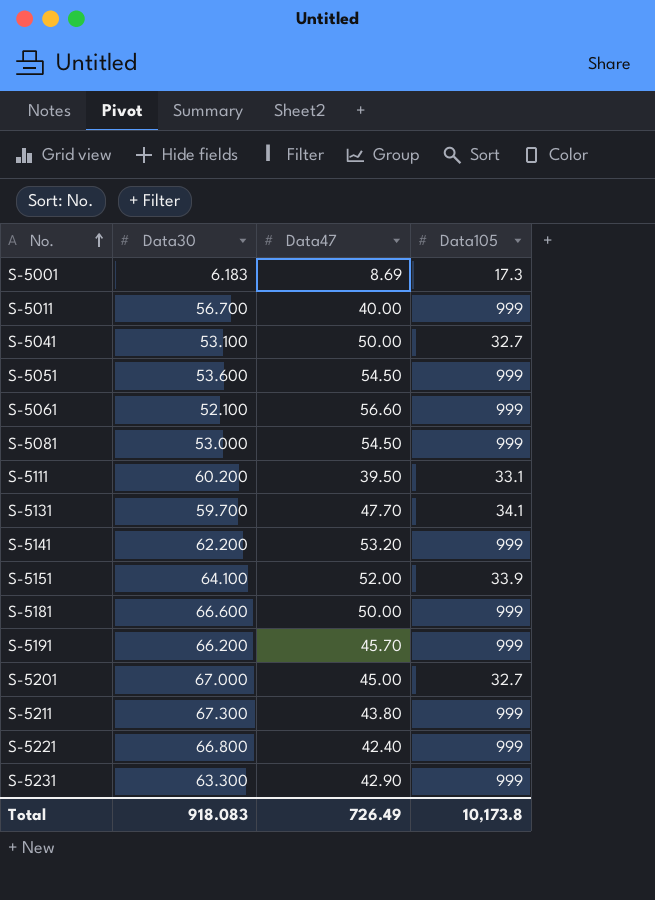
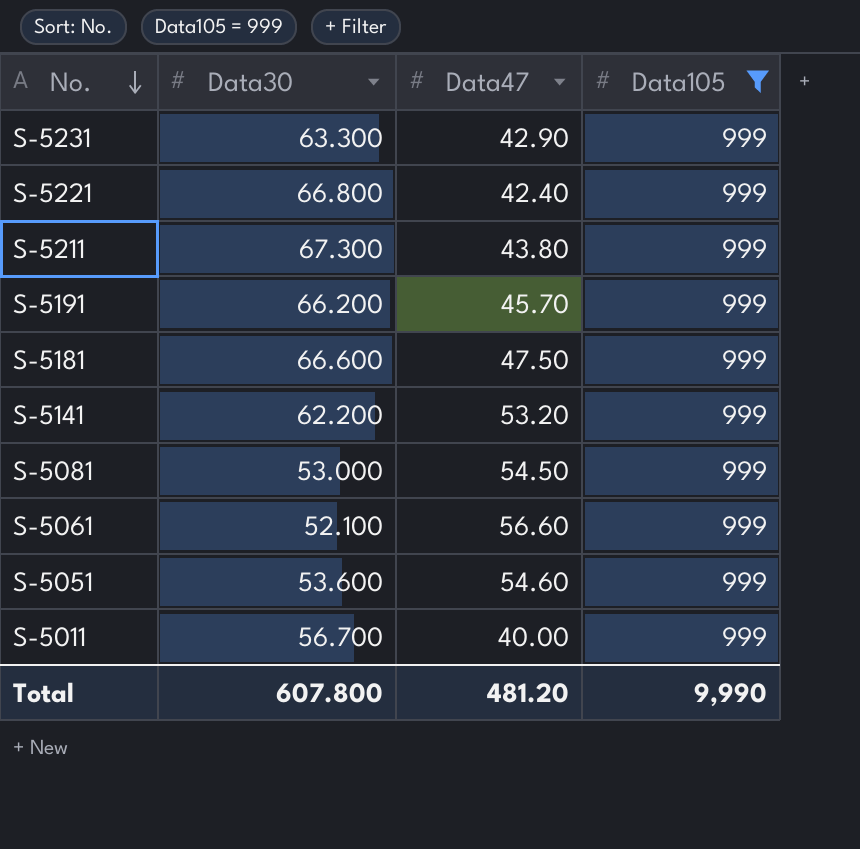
filter: none -> Data105 = 999
row order: No. ascending -> No. descending
S-5181 | Data47: 50.00 -> 47.50
S-5051 | Data47: 54.50 -> 54.60
Total | Data30: 918.083 -> 607.800
Total | Data47: 726.49 -> 481.20
Total | Data105: 10,173.8 -> 9,990

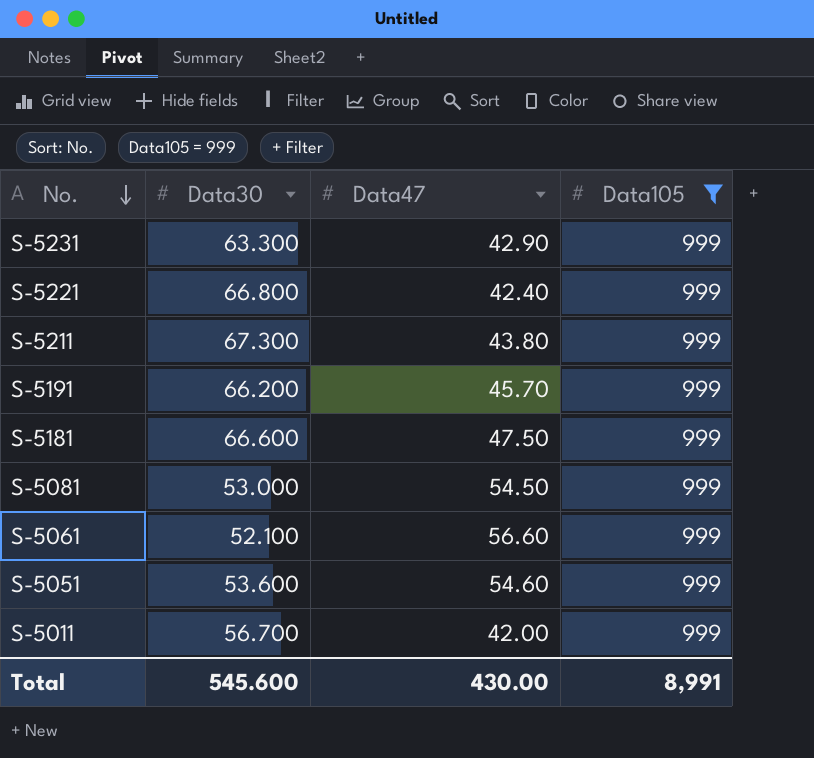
row S-5141: 62.200 | 53.20 | 999 -> none
S-5011 | Data47: 40.00 -> 42.00
Total | Data30: 607.800 -> 545.600
Total | Data47: 481.20 -> 430.00
Total | Data105: 9,990 -> 8,991

